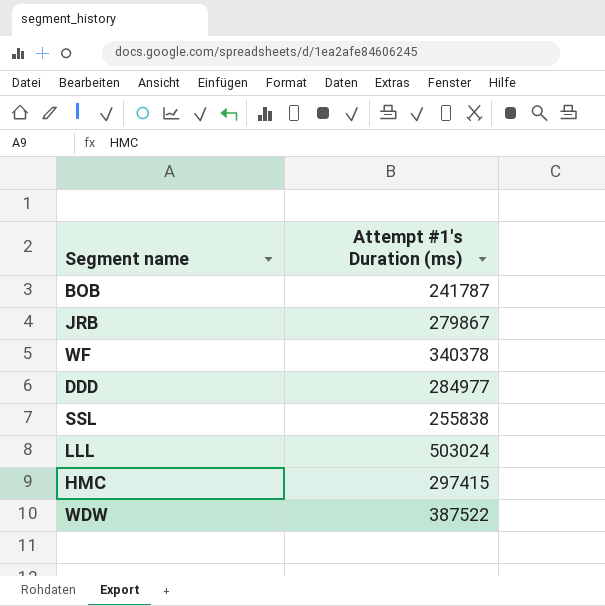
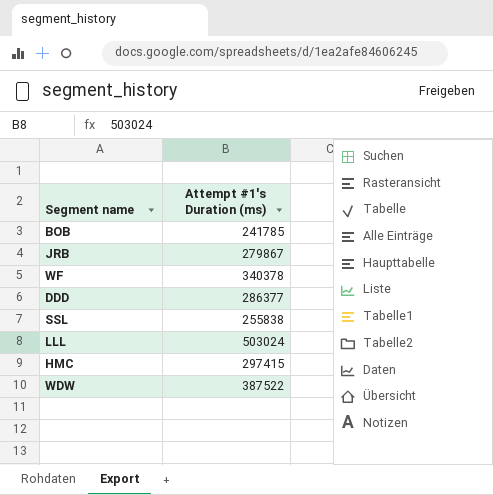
BOB | Attempt #1's Duration (ms): 241787 -> 241785
DDD | Attempt #1's Duration (ms): 284977 -> 286377

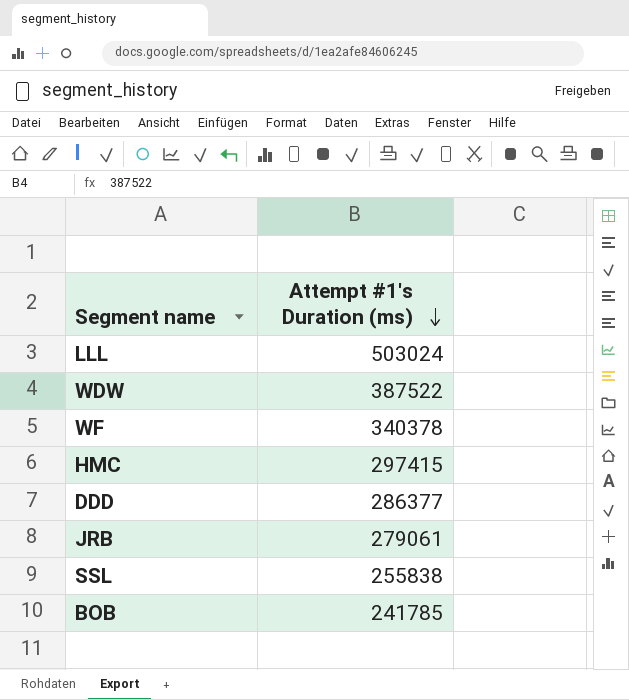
row order: none -> Attempt #1's Duration (ms) descending
JRB | Attempt #1's Duration (ms): 279867 -> 279061

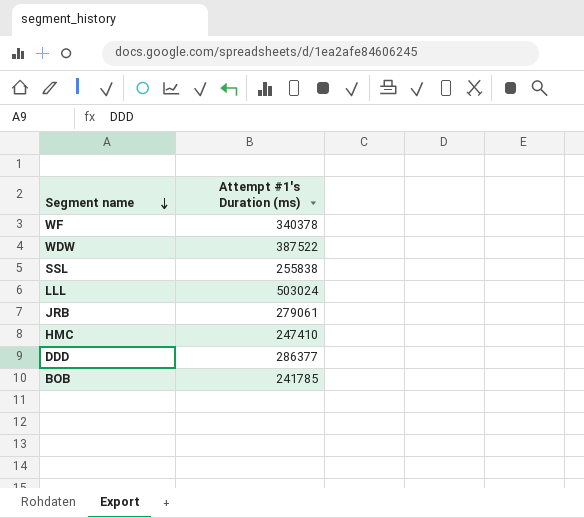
row order: Attempt #1's Duration (ms) descending -> Segment name descending
HMC | Attempt #1's Duration (ms): 297415 -> 247410

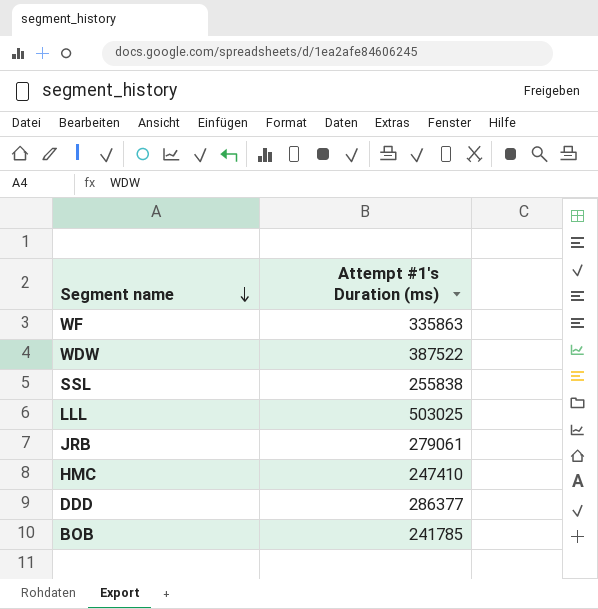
WF | Attempt #1's Duration (ms): 340378 -> 335863
LLL | Attempt #1's Duration (ms): 503024 -> 503025

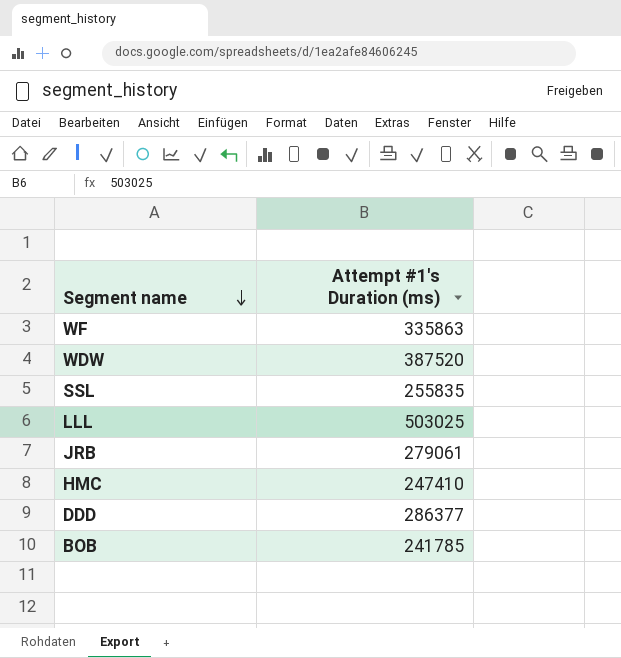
WDW | Attempt #1's Duration (ms): 387522 -> 387520
SSL | Attempt #1's Duration (ms): 255838 -> 255835

